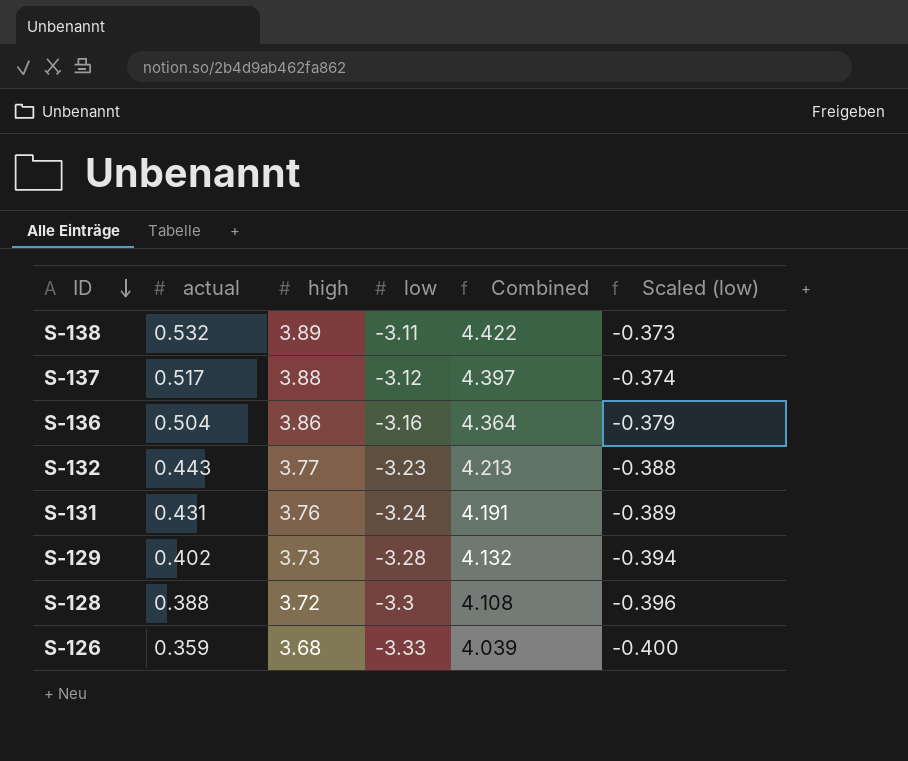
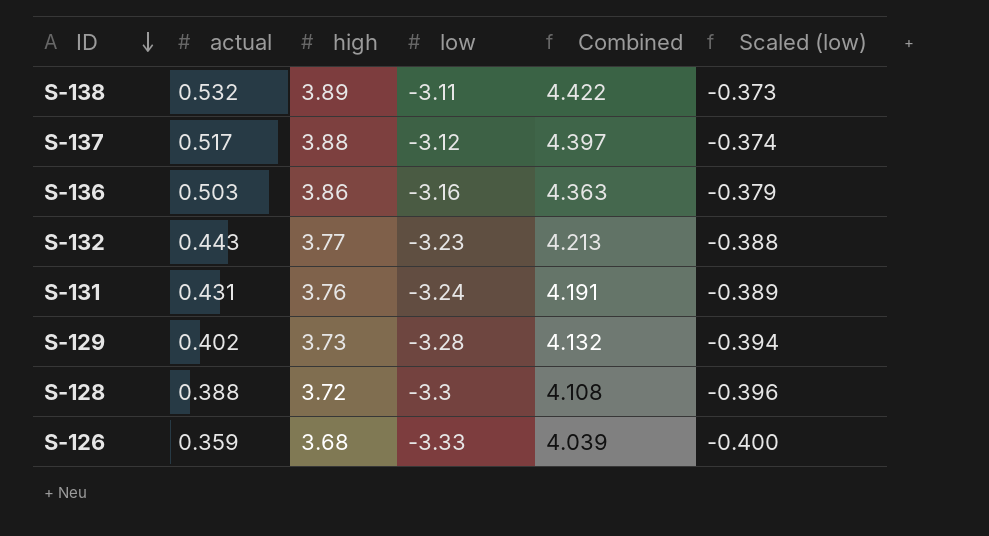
S-136 | actual: 0.504 -> 0.503
S-136 | Combined: 4.364 -> 4.363

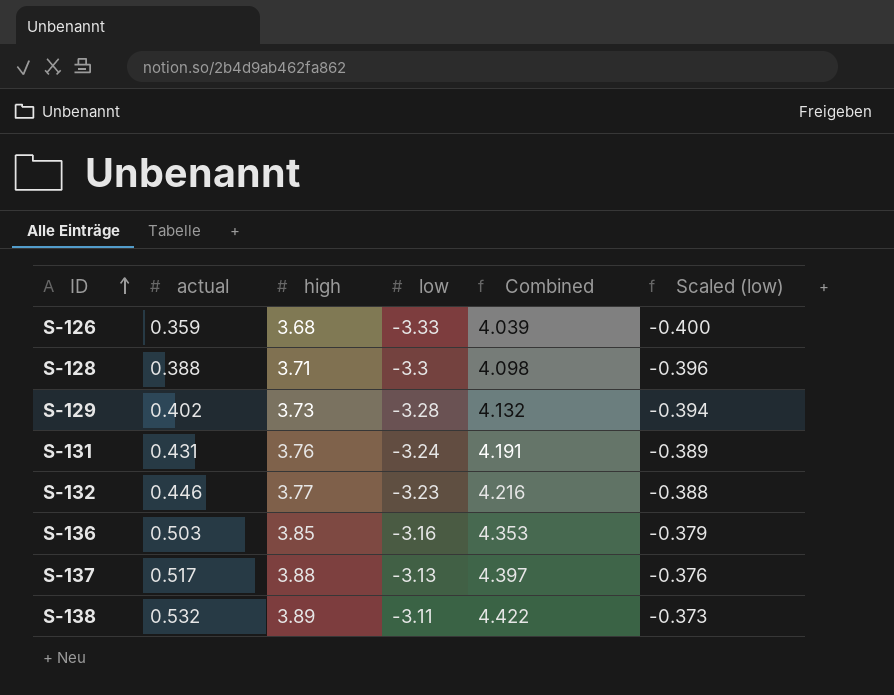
row order: ID descending -> ID ascending
S-128 | high: 3.72 -> 3.71
S-128 | Combined: 4.108 -> 4.098
S-132 | actual: 0.443 -> 0.446
S-132 | Combined: 4.213 -> 4.216
S-136 | high: 3.86 -> 3.85
S-136 | Combined: 4.363 -> 4.353
S-137 | low: -3.12 -> -3.13
S-137 | Scaled (low): -0.374 -> -0.376

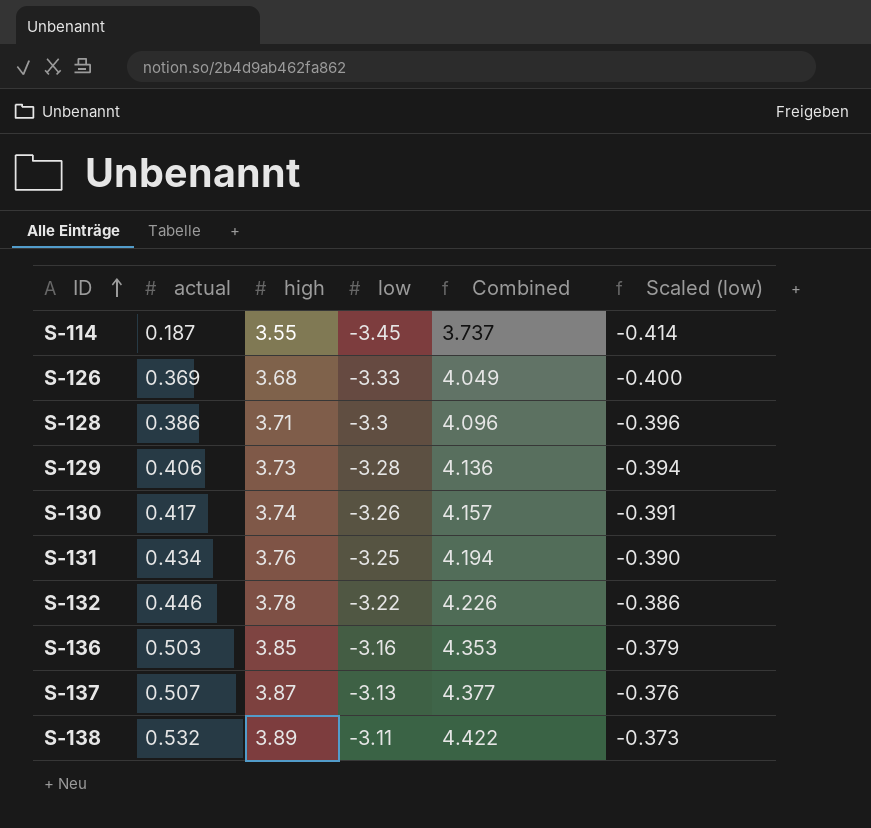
row S-114: none -> 0.187 | 3.55 | -3.45 | 3.737 | -0.414
S-126 | actual: 0.359 -> 0.369
S-126 | Combined: 4.039 -> 4.049
S-128 | actual: 0.388 -> 0.386
S-128 | Combined: 4.098 -> 4.096
S-129 | actual: 0.402 -> 0.406
S-129 | Combined: 4.132 -> 4.136
row S-130: none -> 0.417 | 3.74 | -3.26 | 4.157 | -0.391
S-131 | actual: 0.431 -> 0.434
S-131 | low: -3.24 -> -3.25
S-131 | Combined: 4.191 -> 4.194
S-131 | Scaled (low): -0.389 -> -0.390
S-132 | high: 3.77 -> 3.78
S-132 | low: -3.23 -> -3.22
S-132 | Combined: 4.216 -> 4.226
S-132 | Scaled (low): -0.388 -> -0.386
S-137 | actual: 0.517 -> 0.507
S-137 | high: 3.88 -> 3.87
S-137 | Combined: 4.397 -> 4.377

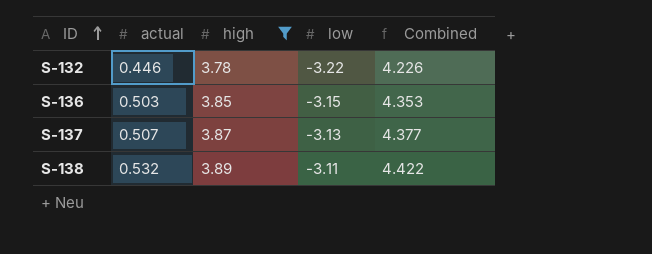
filter: none -> high >= 3.78
column Scaled (low) | formula: [low] * 0.12 -> none
S-136 | low: -3.16 -> -3.15

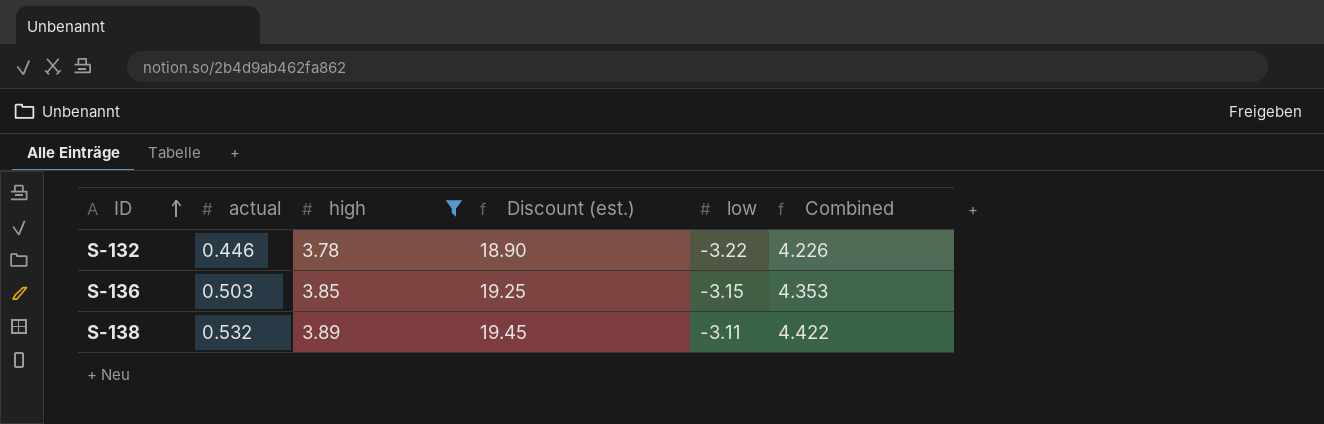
column Discount (est.) | formula: none -> [high] * 5
row S-137: 0.507 | 3.87 | -3.13 | 4.377 -> none

